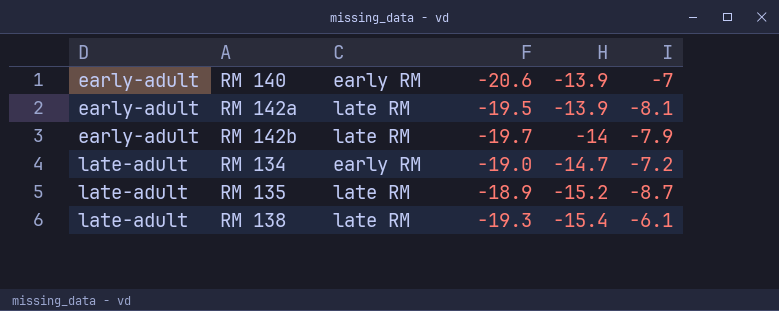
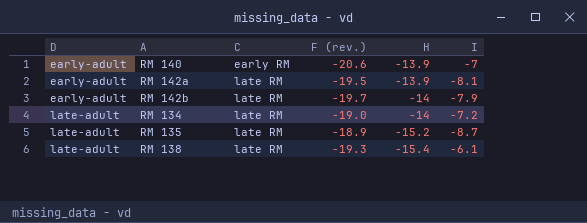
column name: F -> F (rev.)
RM 134 | C: early RM -> late RM
RM 134 | H: -14.7 -> -14

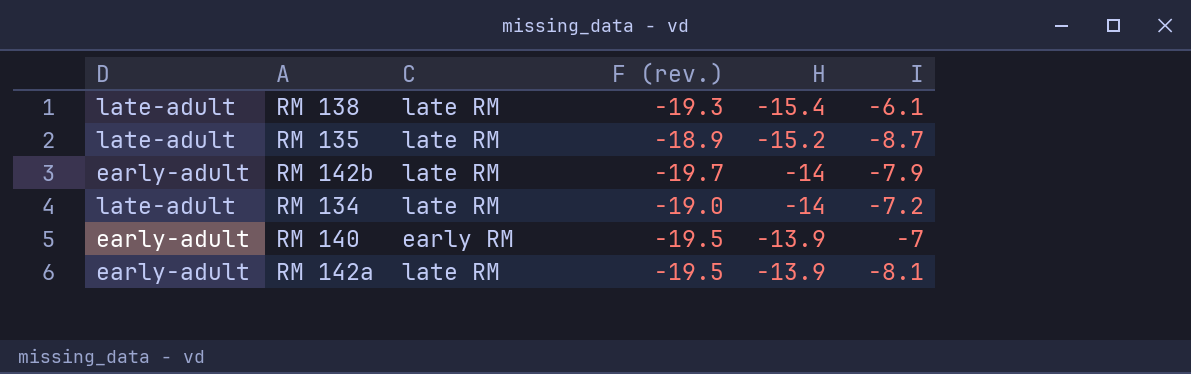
row order: D ascending -> H ascending
RM 140 | F (rev.): -20.6 -> -19.5

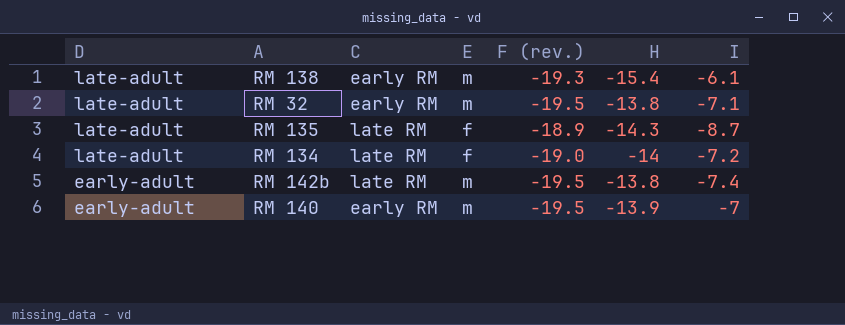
row order: H ascending -> D descending
column E | position: none -> 4
row RM 142a: early-adult | late RM | -19.5 | -13.9 | -8.1 -> none
RM 138 | C: late RM -> early RM
row RM 32: none -> late-adult | early RM | m | -19.5 | -13.8 | -7.1
RM 135 | H: -15.2 -> -14.3
RM 142b | F (rev.): -19.7 -> -19.5
RM 142b | H: -14 -> -13.8
RM 142b | I: -7.9 -> -7.4

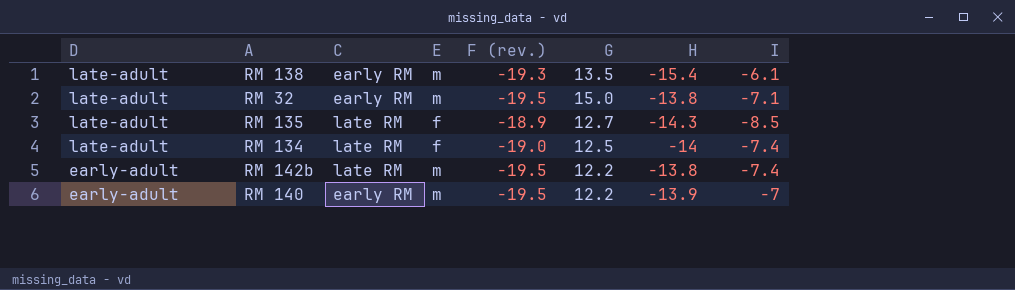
column G | position: none -> 6
RM 135 | I: -8.7 -> -8.5
RM 134 | I: -7.2 -> -7.4

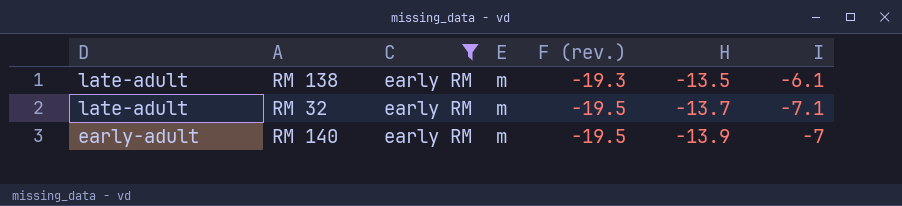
filter: none -> C = early RM
column G | position: 6 -> none
RM 138 | H: -15.4 -> -13.5
RM 32 | H: -13.8 -> -13.7

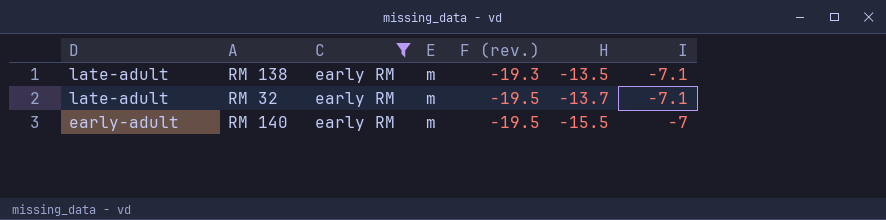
RM 138 | I: -6.1 -> -7.1
RM 140 | H: -13.9 -> -15.5

